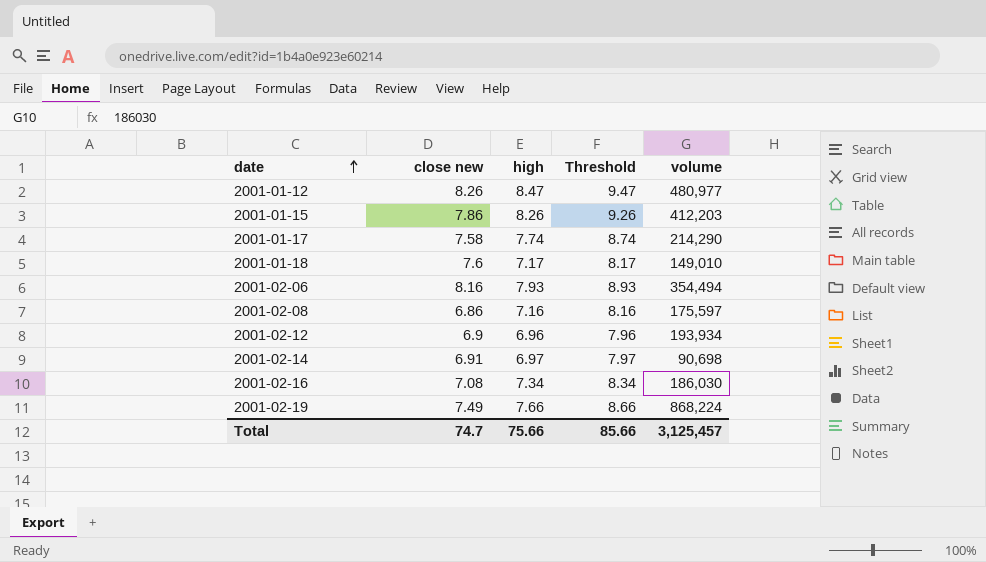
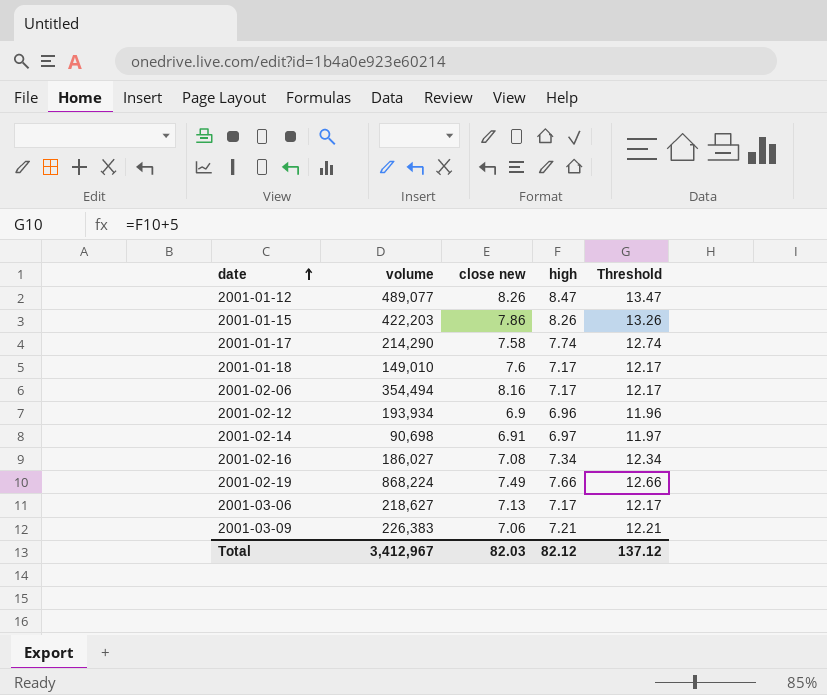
column volume | position: 5 -> 2
column Threshold | formula: [high] + 1 -> [high] + 5
row 2001-02-08: 6.86 | 7.16 | 8.16 | 175,597 -> none
2001-01-12 | volume: 480,977 -> 489,077
2001-01-15 | volume: 412,203 -> 422,203
2001-02-06 | high: 7.93 -> 7.17
2001-02-16 | volume: 186,030 -> 186,027
row 2001-03-06: none -> 218,627 | 7.13 | 7.17 | 12.17
row 2001-03-09: none -> 226,383 | 7.06 | 7.21 | 12.21
Total | volume: 3,125,457 -> 3,412,967
Total | close new: 74.7 -> 82.03
Total | high: 75.66 -> 82.12
Total | Threshold: 85.66 -> 137.12

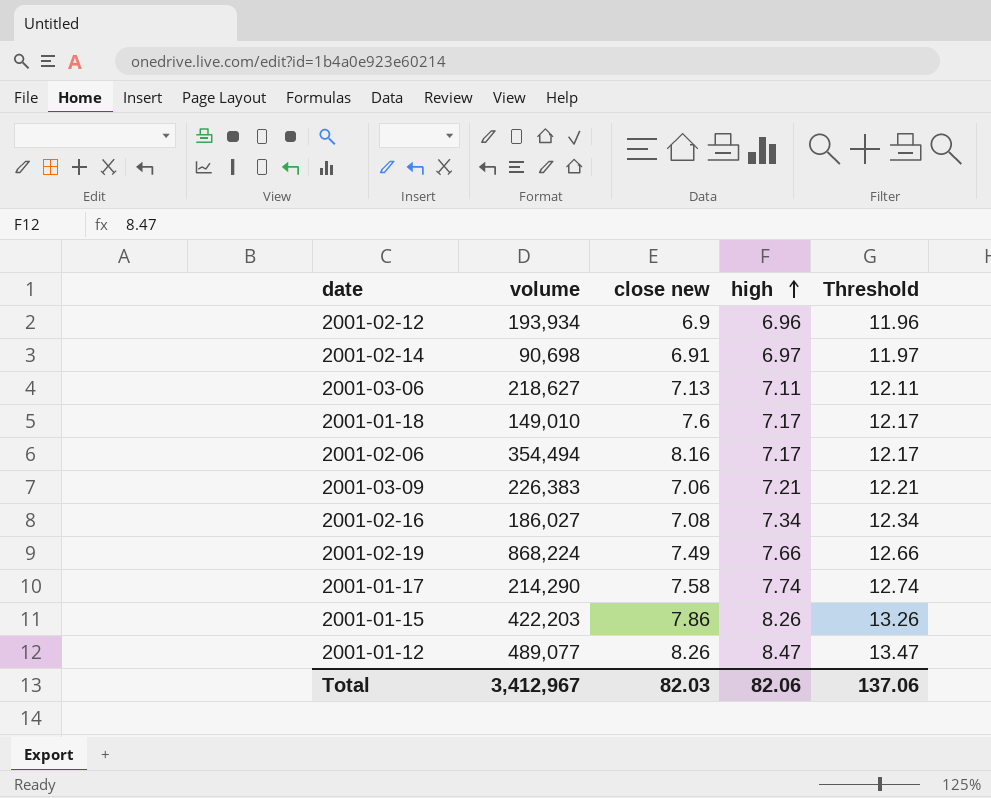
row order: date ascending -> high ascending
2001-03-06 | high: 7.17 -> 7.11
2001-03-06 | Threshold: 12.17 -> 12.11
Total | high: 82.12 -> 82.06
Total | Threshold: 137.12 -> 137.06

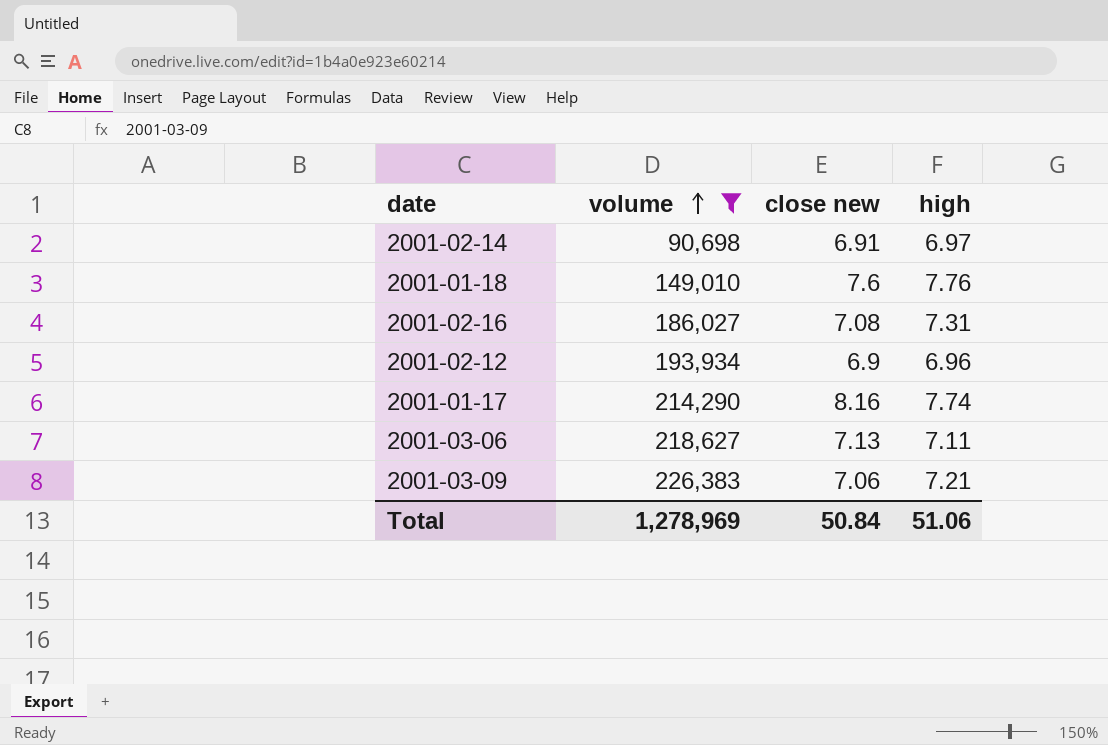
filter: none -> volume <= 226,383
row order: high ascending -> volume ascending
column Threshold | formula: [high] + 5 -> none
2001-01-18 | high: 7.17 -> 7.76
2001-02-16 | high: 7.34 -> 7.31
2001-01-17 | close new: 7.58 -> 8.16
Total | volume: 3,412,967 -> 1,278,969
Total | close new: 82.03 -> 50.84
Total | high: 82.06 -> 51.06

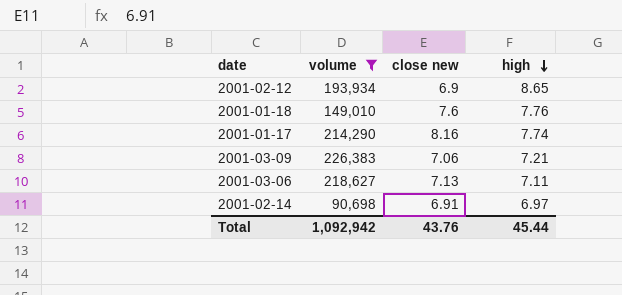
row order: volume ascending -> high descending
row 2001-02-16: 186,027 | 7.08 | 7.31 -> none
2001-02-12 | high: 6.96 -> 8.65
Total | volume: 1,278,969 -> 1,092,942
Total | close new: 50.84 -> 43.76
Total | high: 51.06 -> 45.44

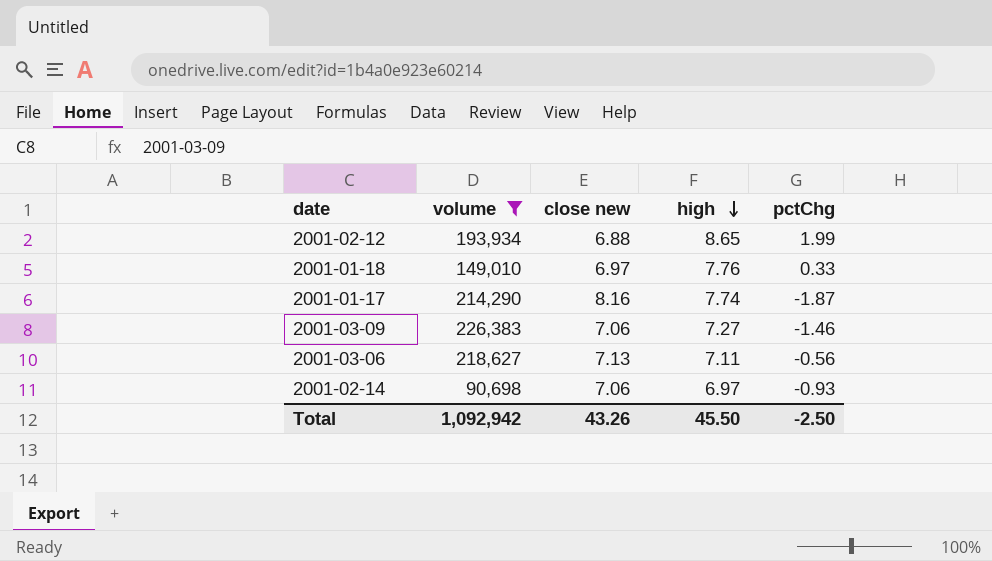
column pctChg | position: none -> 5
2001-02-12 | close new: 6.9 -> 6.88
2001-01-18 | close new: 7.6 -> 6.97
2001-03-09 | high: 7.21 -> 7.27
2001-02-14 | close new: 6.91 -> 7.06
Total | close new: 43.76 -> 43.26
Total | high: 45.44 -> 45.50

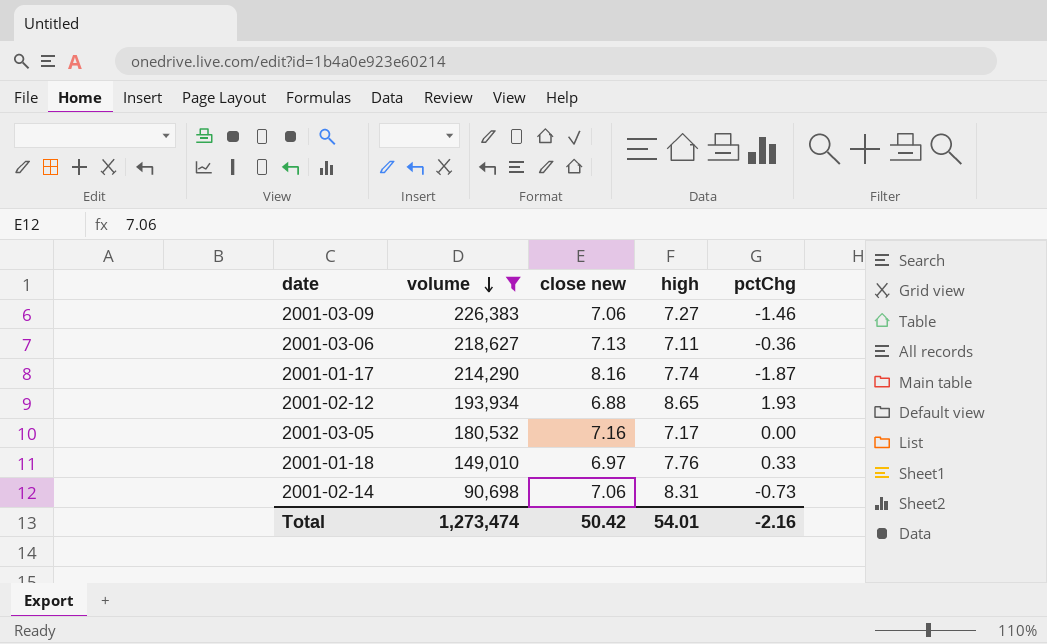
row order: high descending -> volume descending
2001-03-06 | pctChg: -0.56 -> -0.36
2001-02-12 | pctChg: 1.99 -> 1.93
row 2001-03-05: none -> 180,532 | 7.16 | 7.17 | 0.00
2001-02-14 | high: 6.97 -> 8.31
2001-02-14 | pctChg: -0.93 -> -0.73
Total | volume: 1,092,942 -> 1,273,474
Total | close new: 43.26 -> 50.42
Total | high: 45.50 -> 54.01
Total | pctChg: -2.50 -> -2.16

